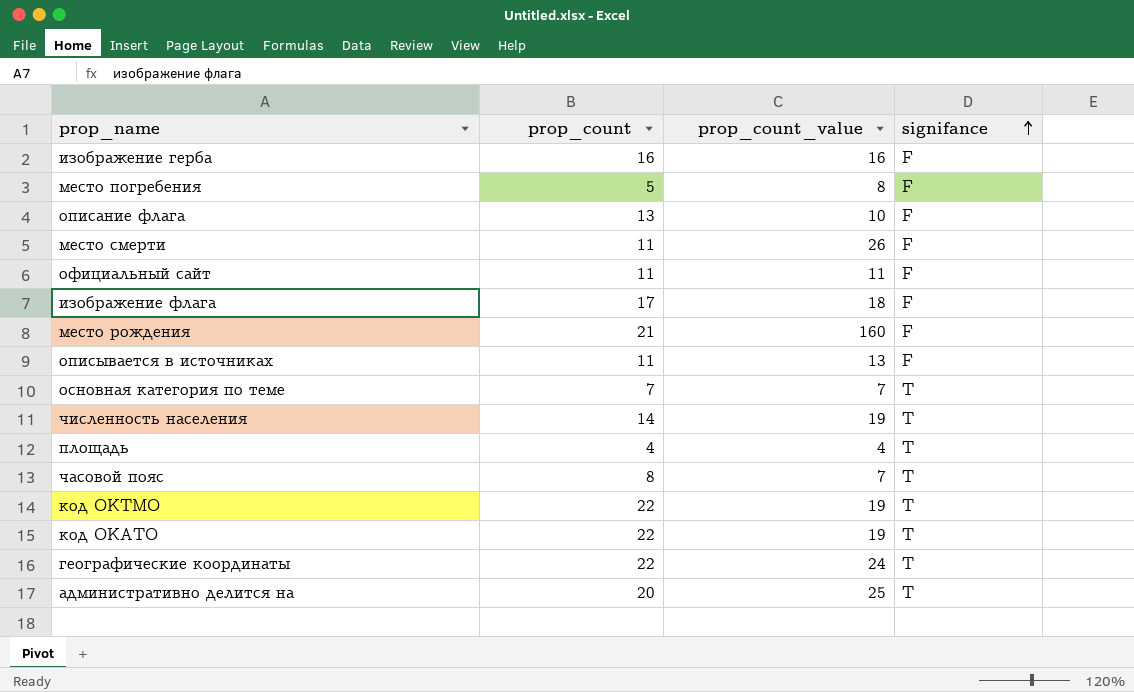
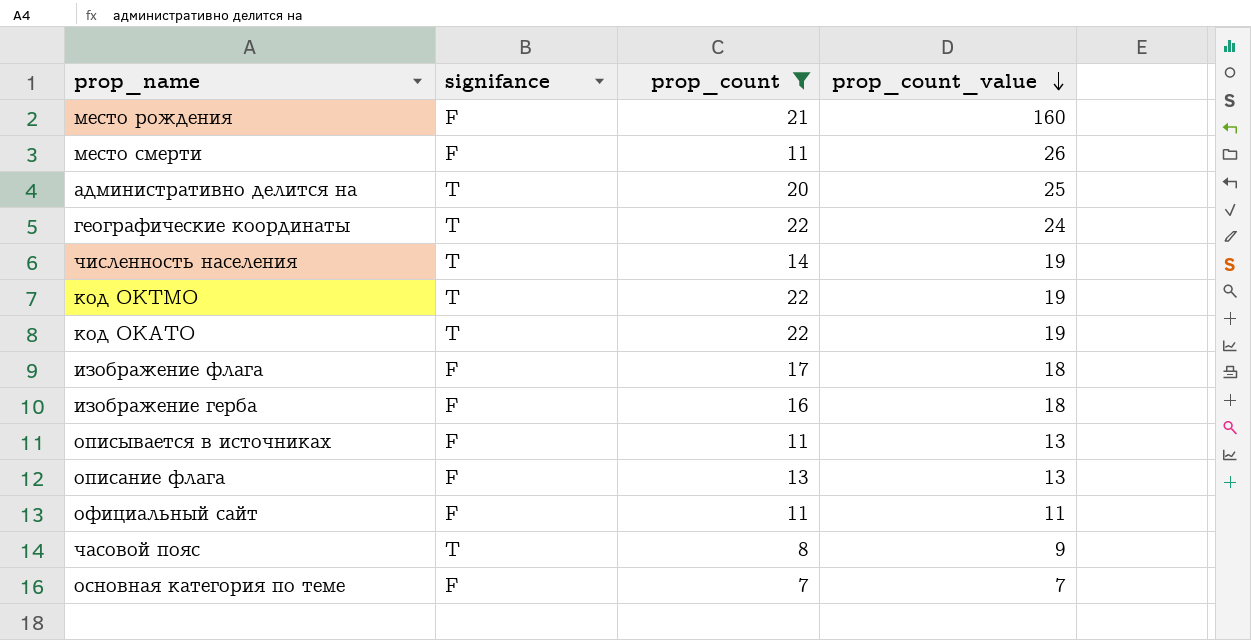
filter: none -> prop_count >= 7
row order: signifance ascending -> prop_count_value descending
column signifance | position: 4 -> 2
изображение герба | prop_count_value: 16 -> 18
описание флага | prop_count_value: 10 -> 13
часовой пояс | prop_count_value: 7 -> 9
основная категория по теме | signifance: T -> F

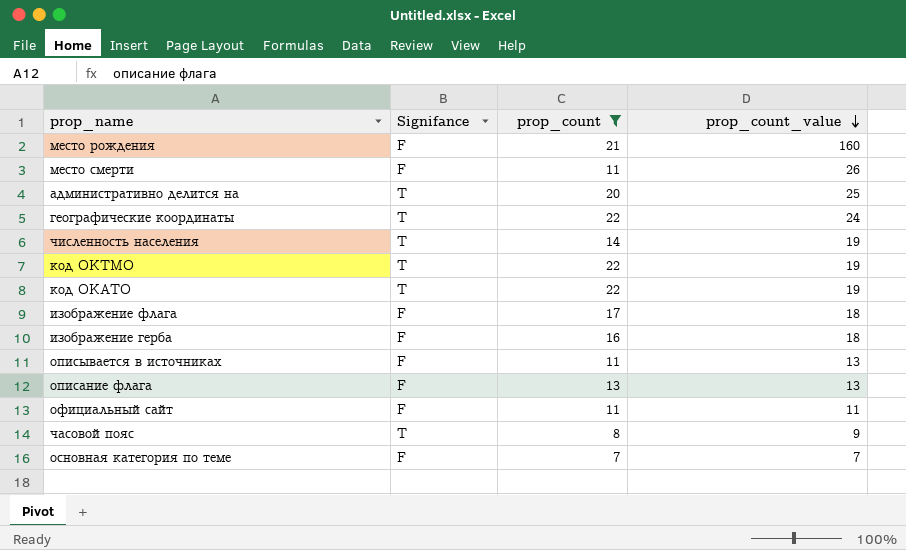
column name: signifance -> Signifance

